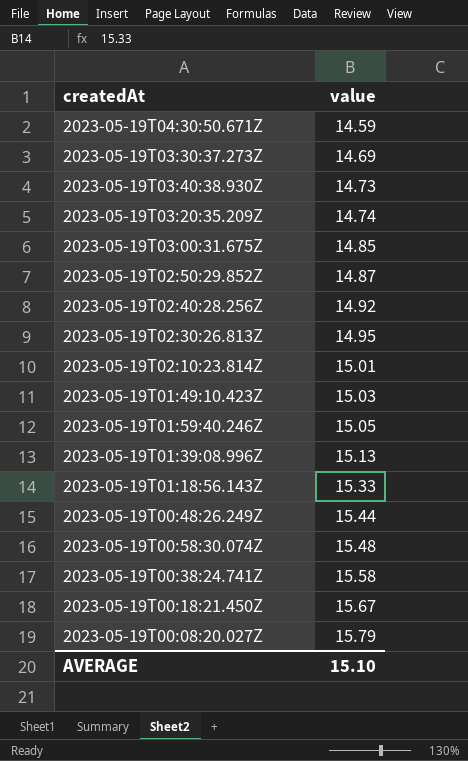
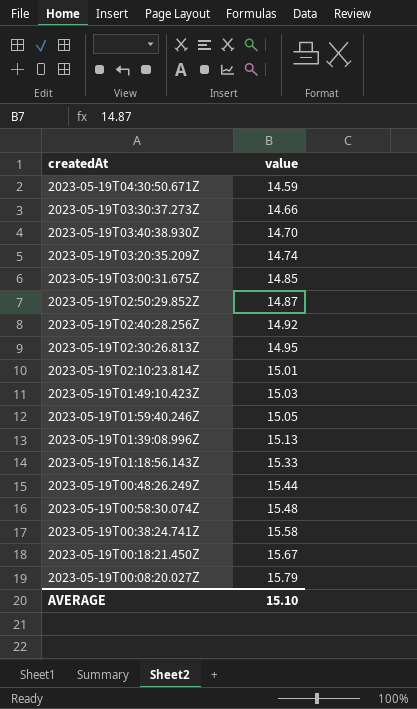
2023-05-19T03:30:37.273Z | value: 14.69 -> 14.66
2023-05-19T03:40:38.930Z | value: 14.73 -> 14.70

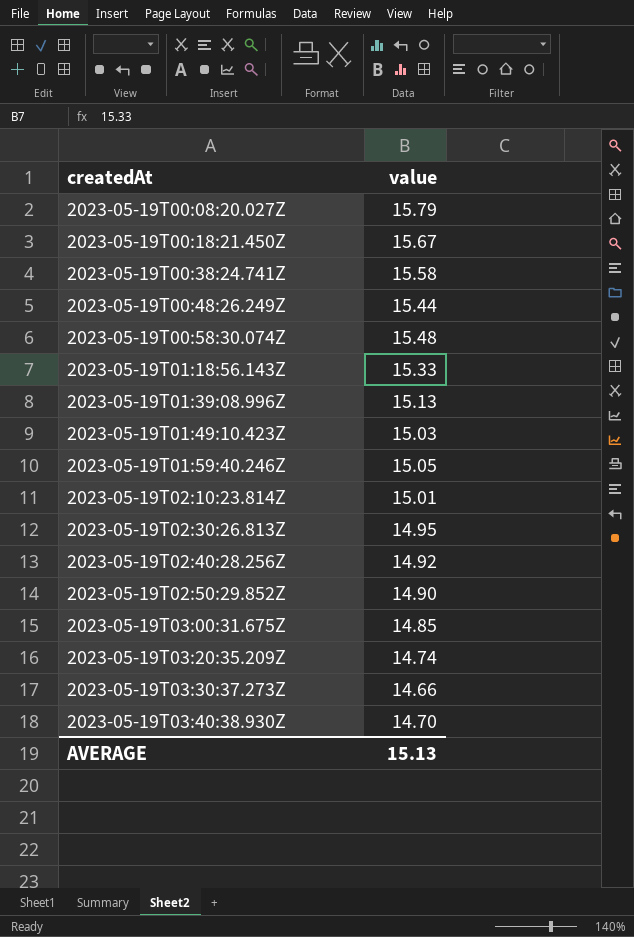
row order: value ascending -> createdAt ascending
row 2023-05-19T04:30:50.671Z: 14.59 -> none
2023-05-19T02:50:29.852Z | value: 14.87 -> 14.90
AVERAGE | value: 15.10 -> 15.13

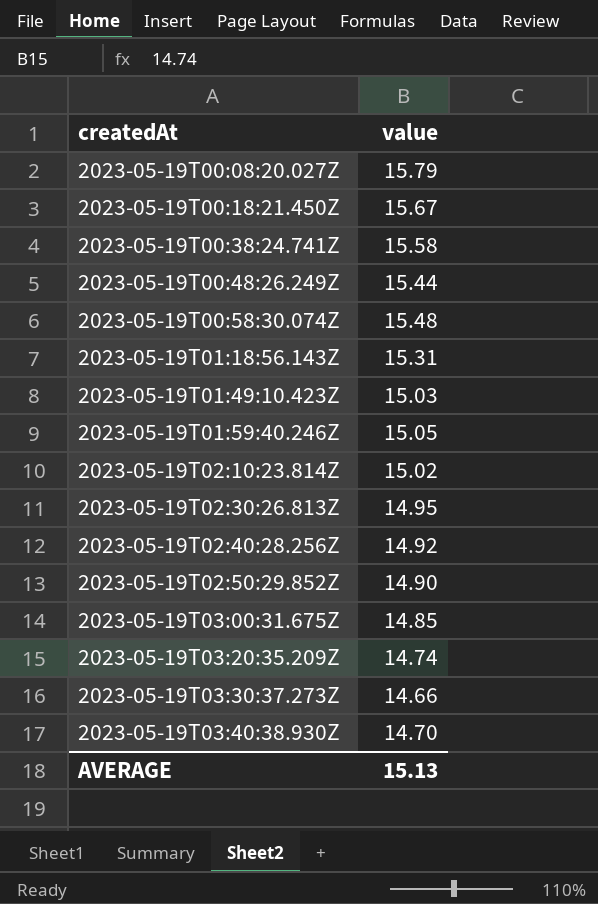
row 2023-05-19T01:39:08.996Z: 15.13 -> none
2023-05-19T01:18:56.143Z | value: 15.33 -> 15.31
2023-05-19T02:10:23.814Z | value: 15.01 -> 15.02

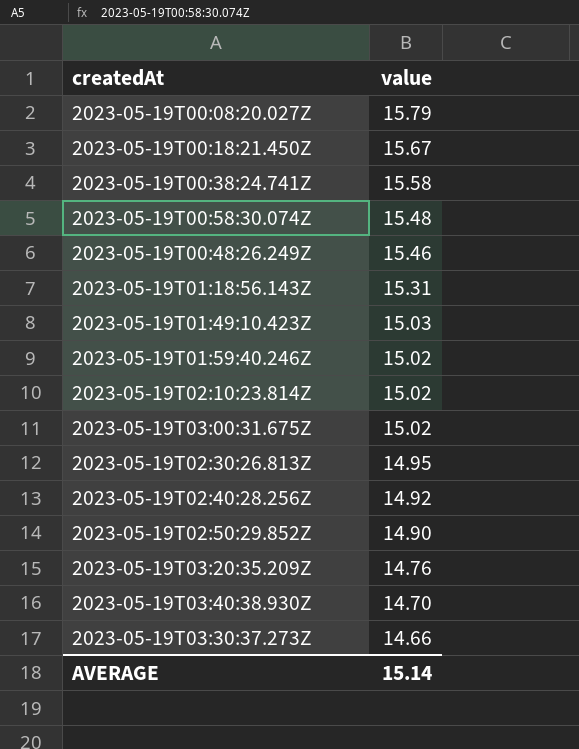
row order: createdAt ascending -> value descending
2023-05-19T00:48:26.249Z | value: 15.44 -> 15.46
2023-05-19T01:59:40.246Z | value: 15.05 -> 15.02
2023-05-19T03:00:31.675Z | value: 14.85 -> 15.02
2023-05-19T03:20:35.209Z | value: 14.74 -> 14.76
AVERAGE | value: 15.13 -> 15.14

